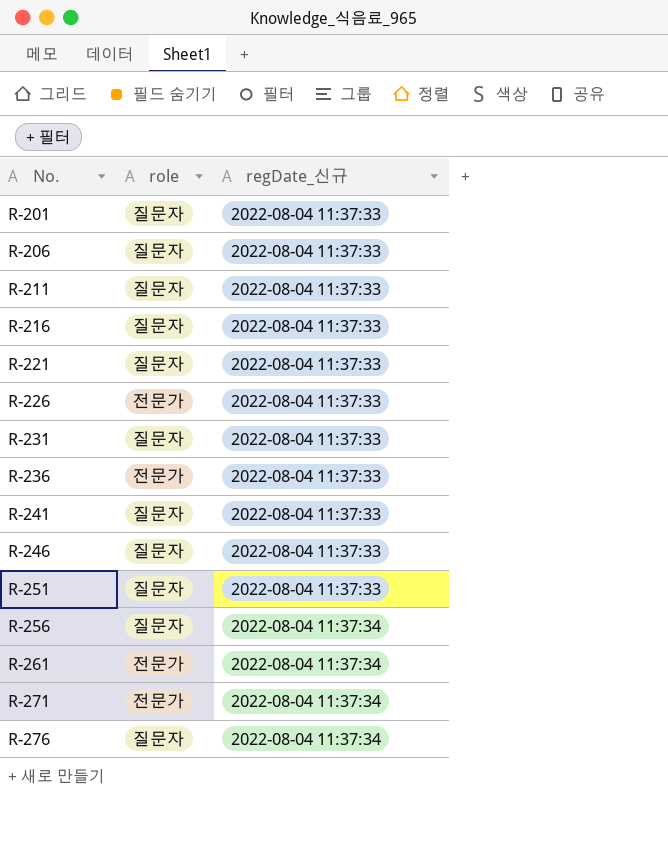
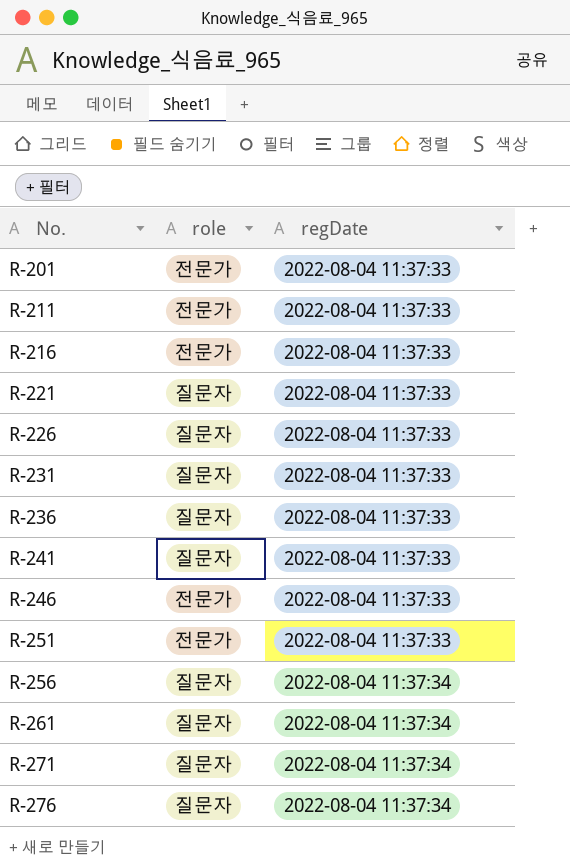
column name: regDate_신규 -> regDate
row R-206: 질문자 | 2022-08-04 11:37:33 -> none
R-201 | role: 질문자 -> 전문가
R-211 | role: 질문자 -> 전문가
R-216 | role: 질문자 -> 전문가
R-226 | role: 전문가 -> 질문자
R-236 | role: 전문가 -> 질문자
R-246 | role: 질문자 -> 전문가
R-251 | role: 질문자 -> 전문가
R-261 | role: 전문가 -> 질문자
R-271 | role: 전문가 -> 질문자

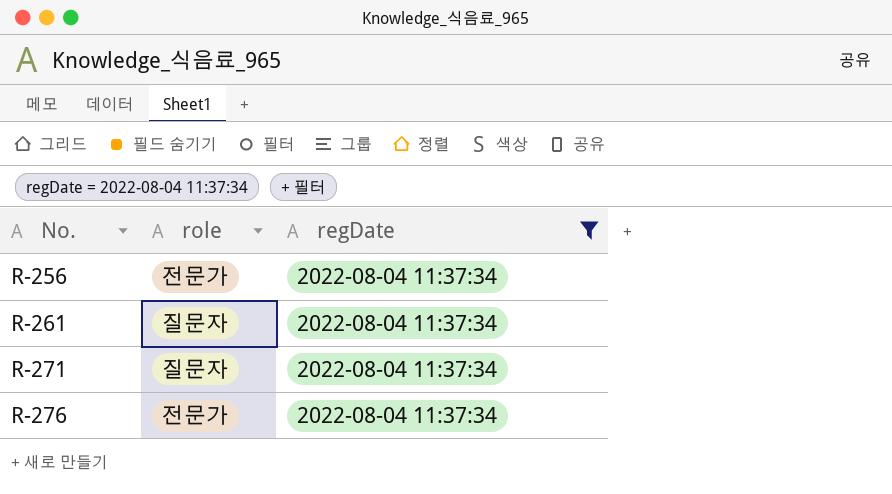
filter: none -> regDate = 2022-08-04 11:37:34
R-256 | role: 질문자 -> 전문가
R-276 | role: 질문자 -> 전문가

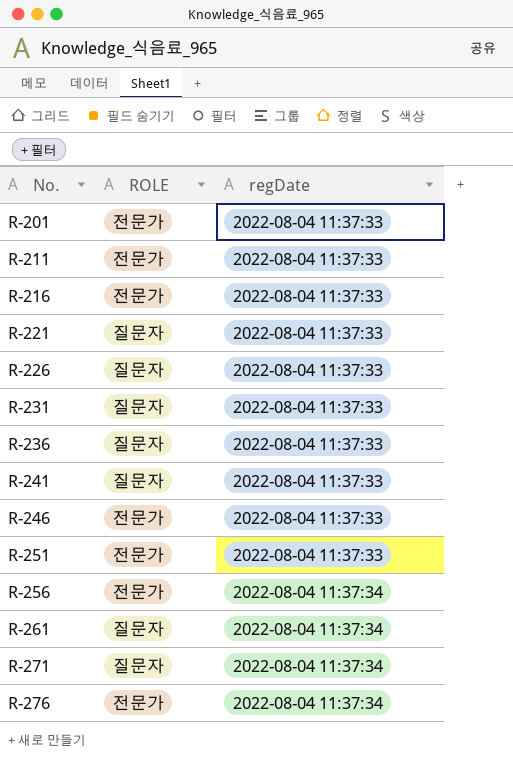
filter: regDate = 2022-08-04 11:37:34 -> none
column name: role -> ROLE

